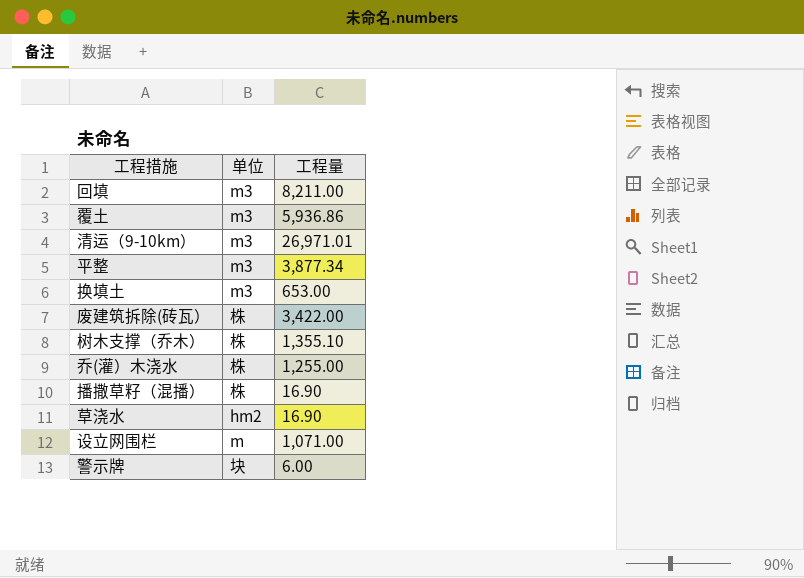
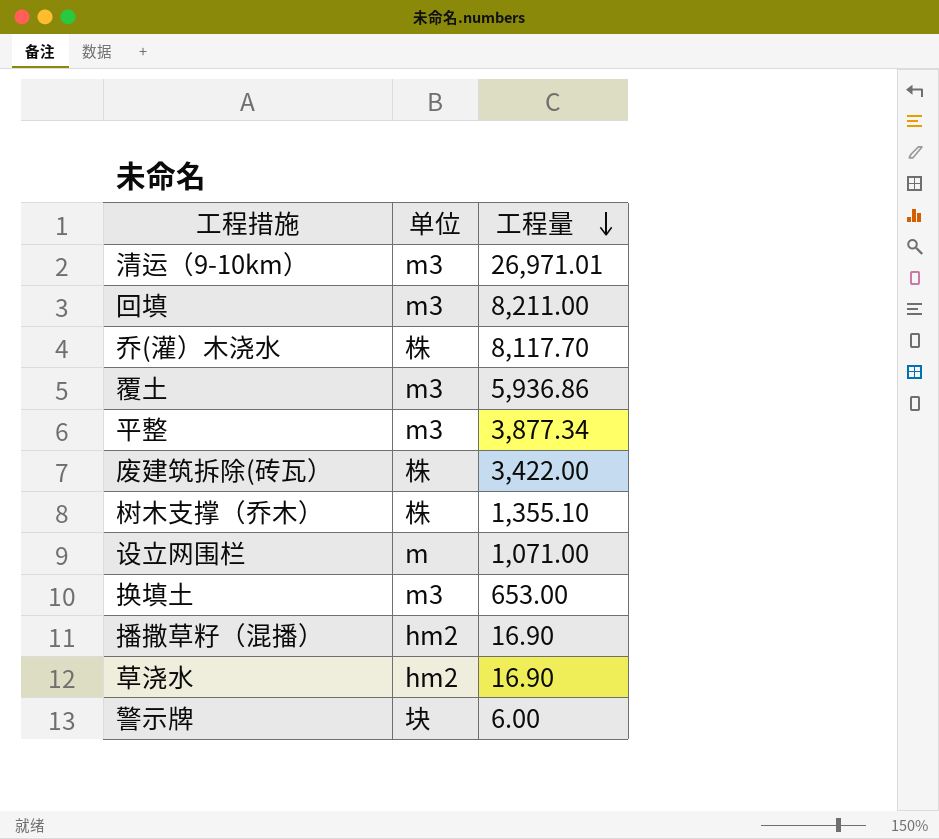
row order: none -> 工程量 descending
乔(灌）木浇水 | 工程量: 1,255.00 -> 8,117.70
播撒草籽（混播） | 单位: 株 -> hm2

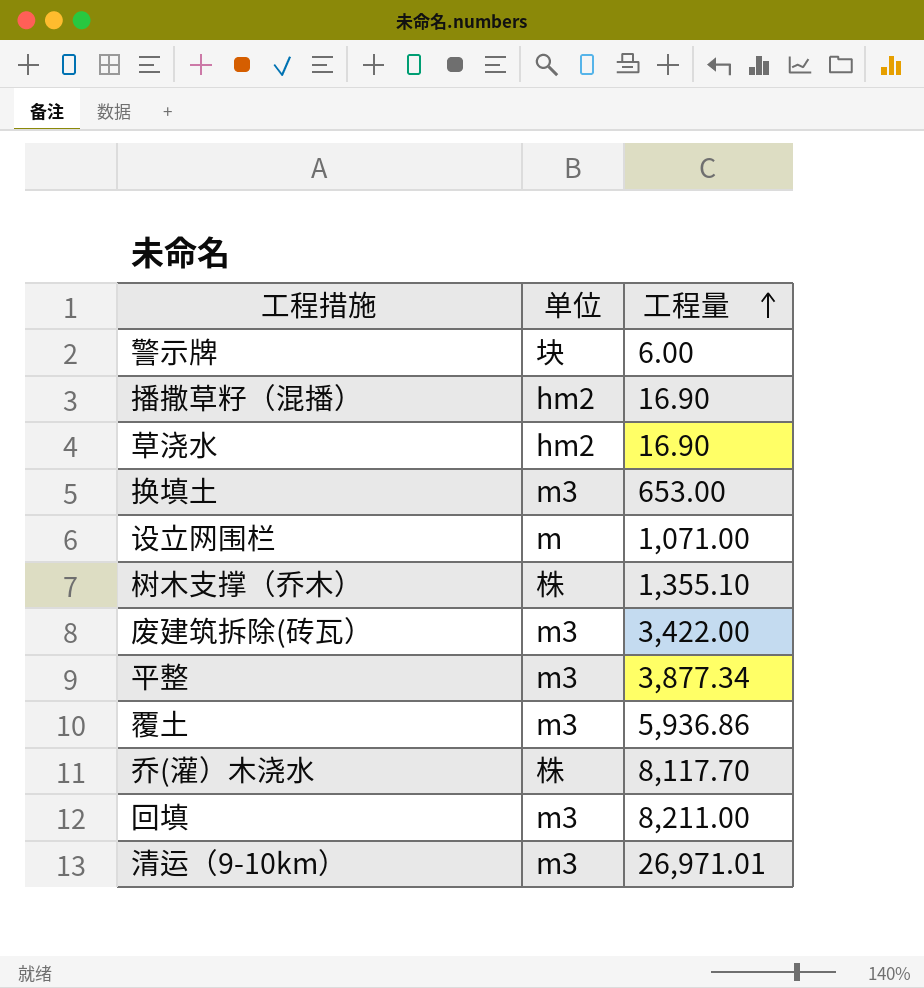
row order: 工程量 descending -> 工程量 ascending
废建筑拆除(砖瓦） | 单位: 株 -> m3

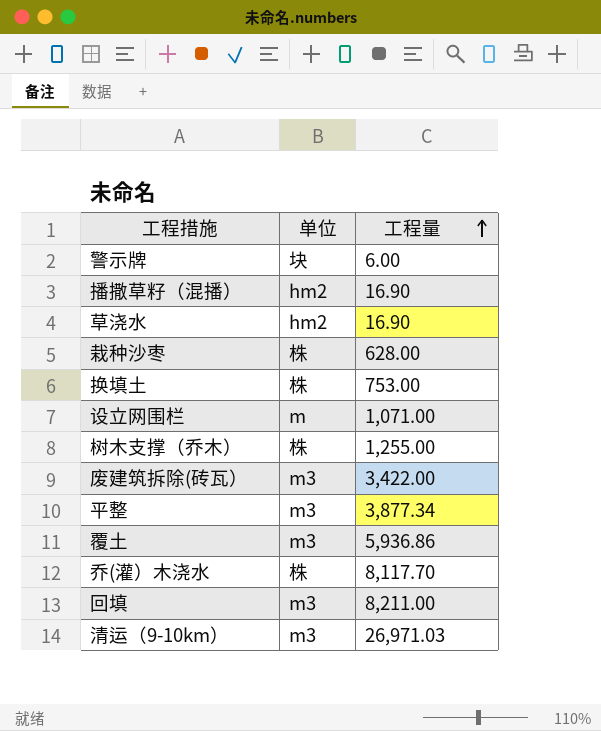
row 栽种沙枣: none -> 株 | 628.00
换填土 | 单位: m3 -> 株
换填土 | 工程量: 653.00 -> 753.00
树木支撑（乔木） | 工程量: 1,355.10 -> 1,255.00
清运（9-10km） | 工程量: 26,971.01 -> 26,971.03

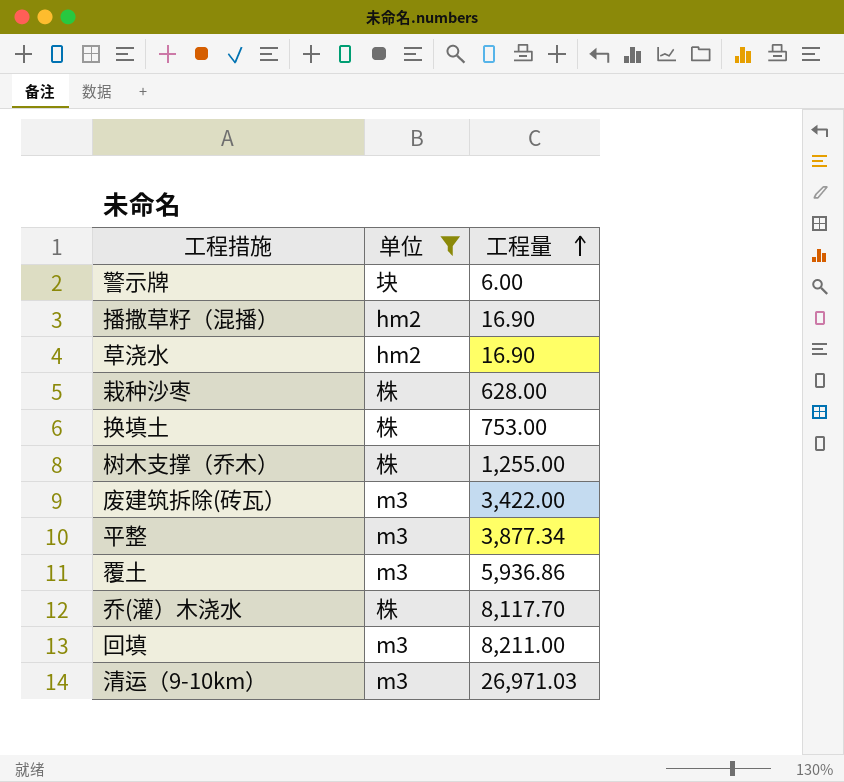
filter: none -> 单位 != m

